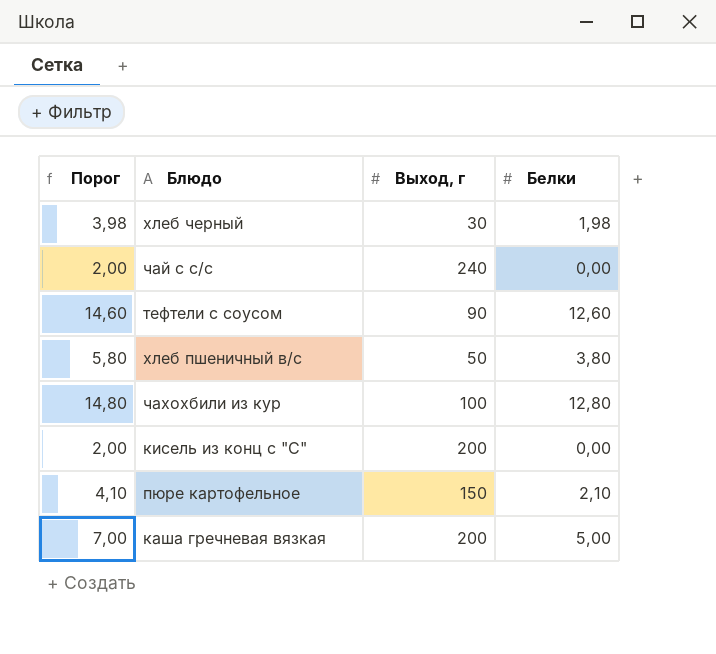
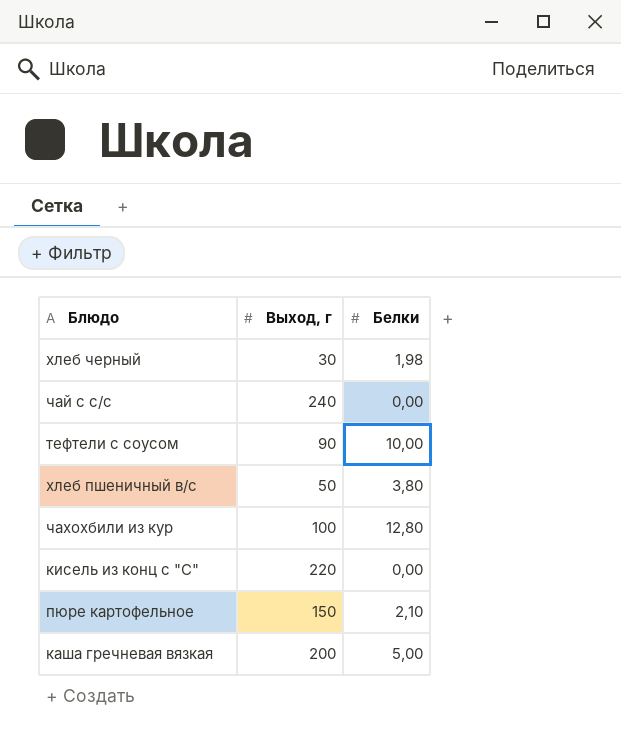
column Порог | formula: [Белки] + 2 -> none
тефтели с соусом | Белки: 12,60 -> 10,00
кисель из конц с "С" | Выход, г: 200 -> 220

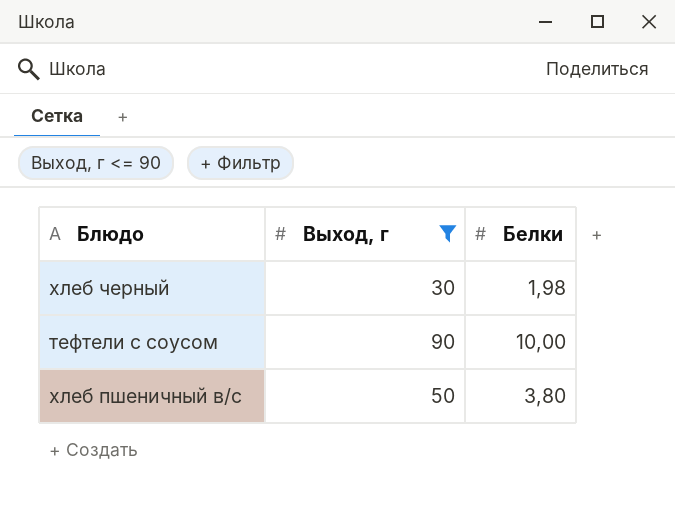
filter: none -> Выход, г <= 90

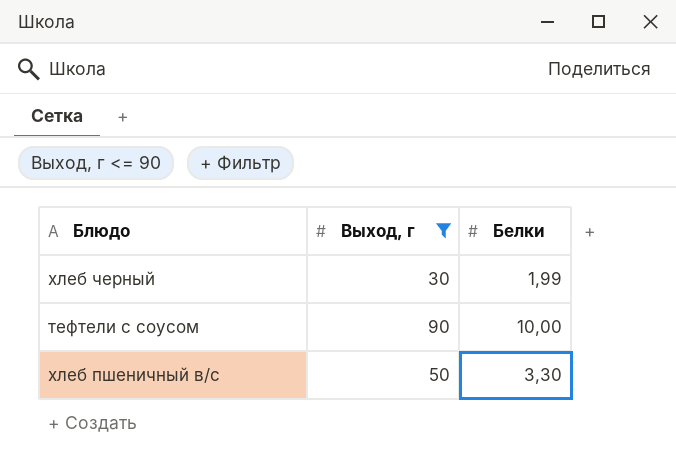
хлеб черный | Белки: 1,98 -> 1,99
хлеб пшеничный в/с | Белки: 3,80 -> 3,30

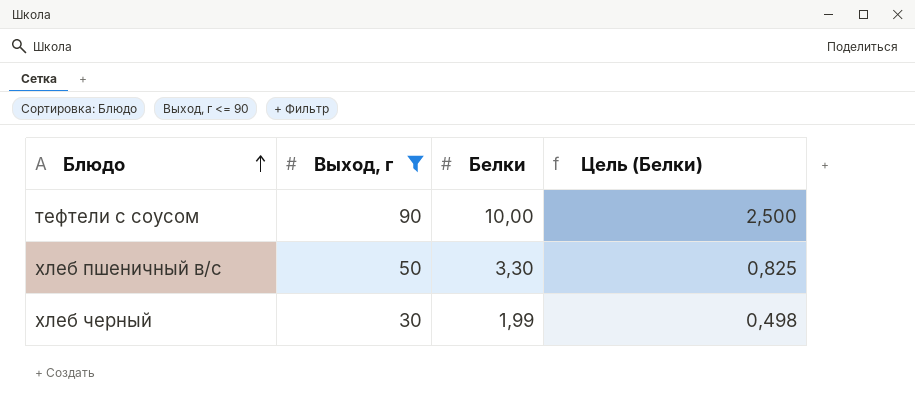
row order: none -> Блюдо ascending
column Цель (Белки) | formula: none -> [Белки] * 0,25

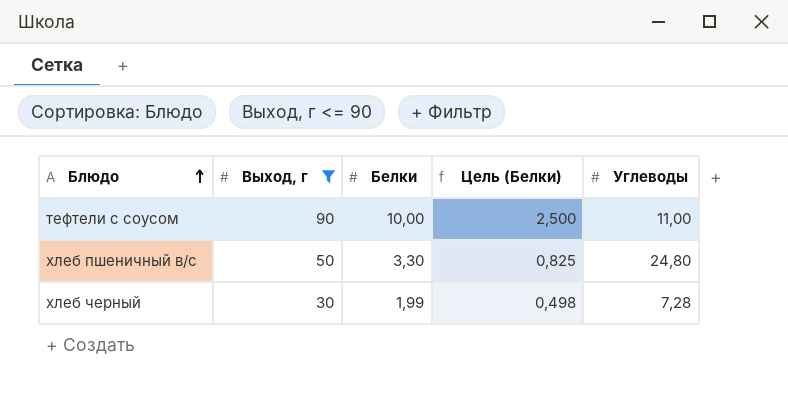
column Углеводы | position: none -> 5

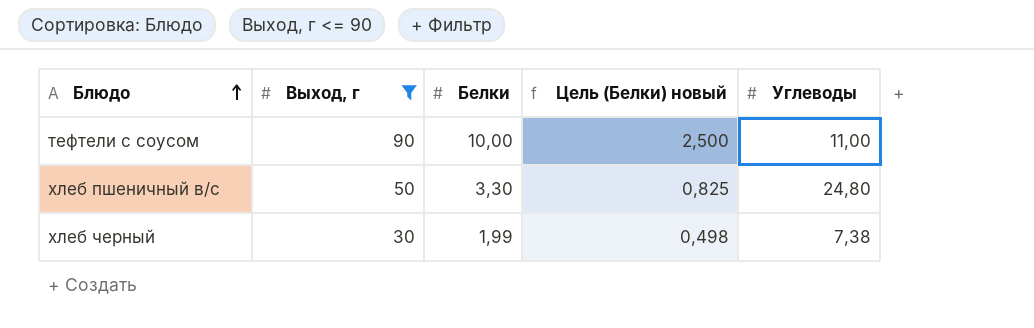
column name: Цель (Белки) -> Цель (Белки) новый
хлеб черный | Углеводы: 7,28 -> 7,38

